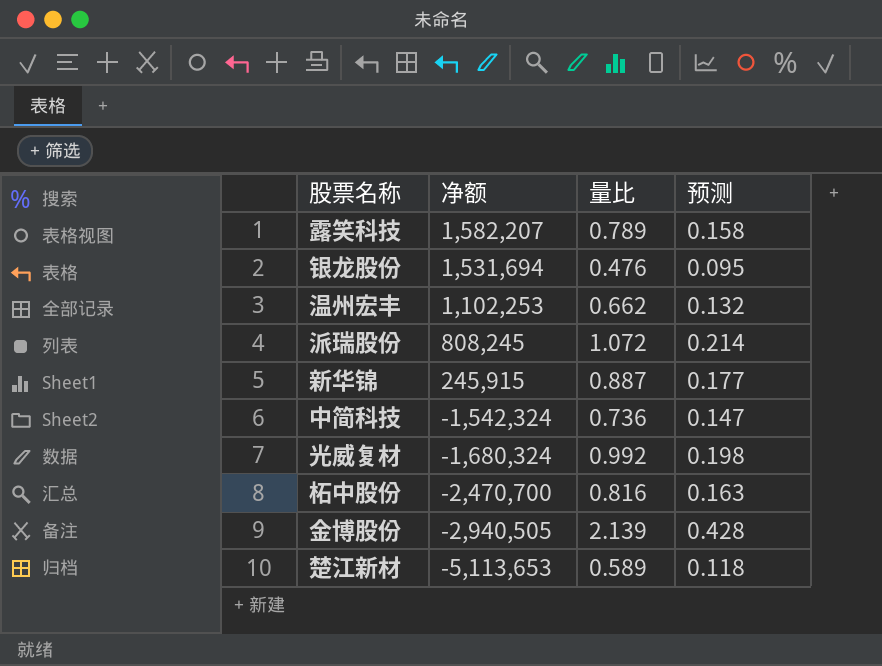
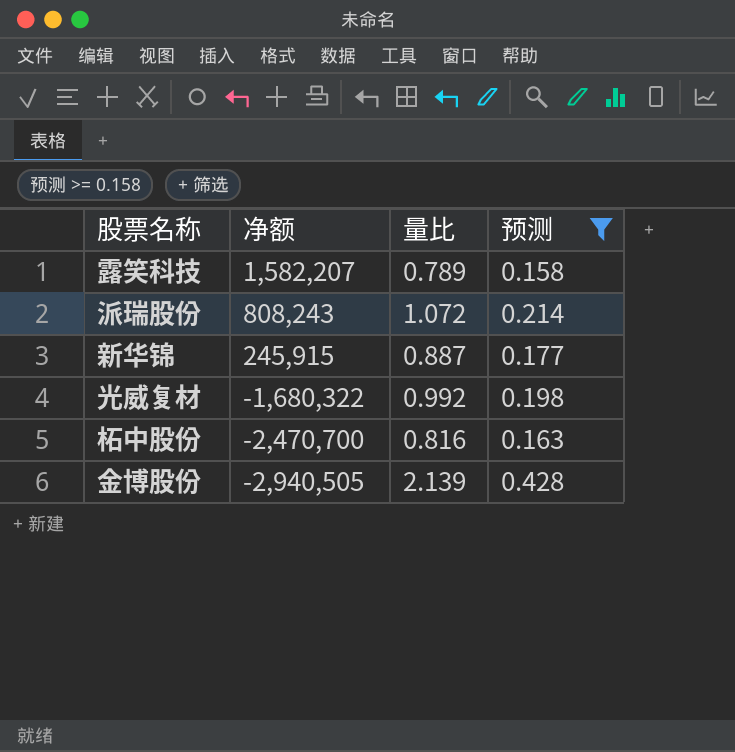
filter: none -> 预测 >= 0.158
派瑞股份 | 净额: 808,245 -> 808,243
光威复材 | 净额: -1,680,324 -> -1,680,322

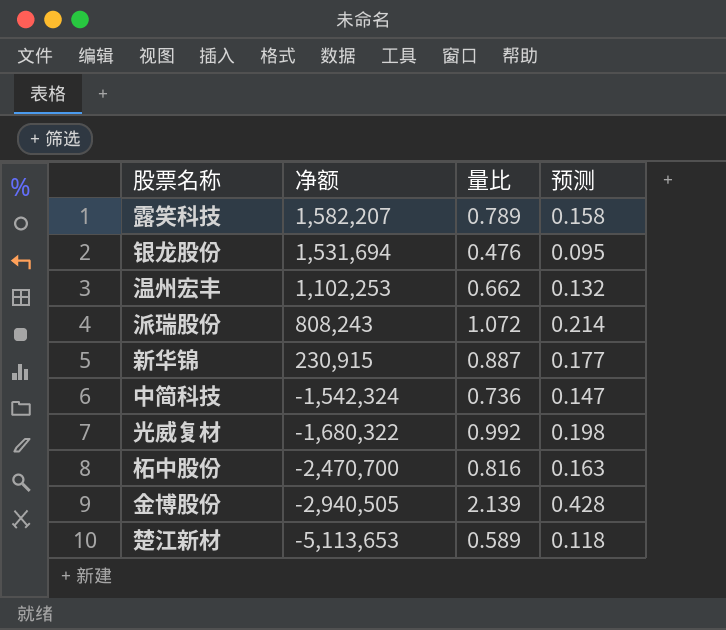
filter: 预测 >= 0.158 -> none
新华锦 | 净额: 245,915 -> 230,915

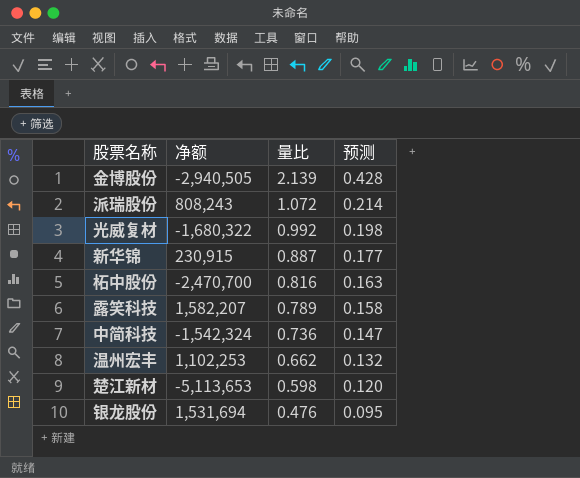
row order: 净额 descending -> 量比 descending
楚江新材 | 量比: 0.589 -> 0.598
楚江新材 | 预测: 0.118 -> 0.120

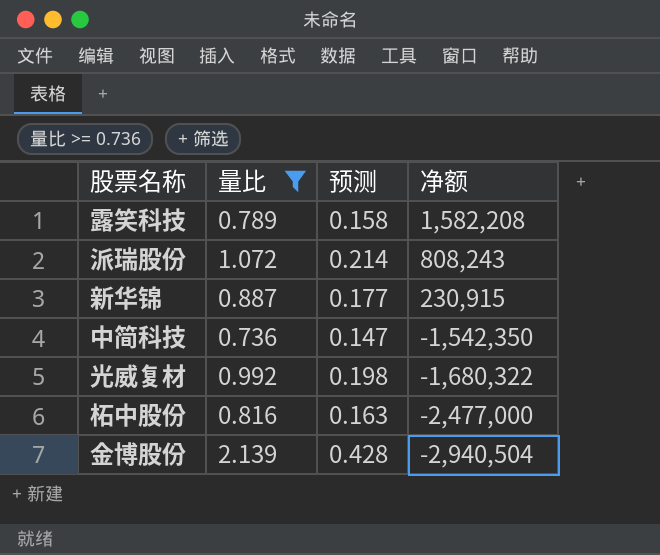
filter: none -> 量比 >= 0.736
row order: 量比 descending -> 净额 descending
column 净额 | position: 2 -> 4
露笑科技 | 净额: 1,582,207 -> 1,582,208
中简科技 | 净额: -1,542,324 -> -1,542,350
柘中股份 | 净额: -2,470,700 -> -2,477,000
金博股份 | 净额: -2,940,505 -> -2,940,504

